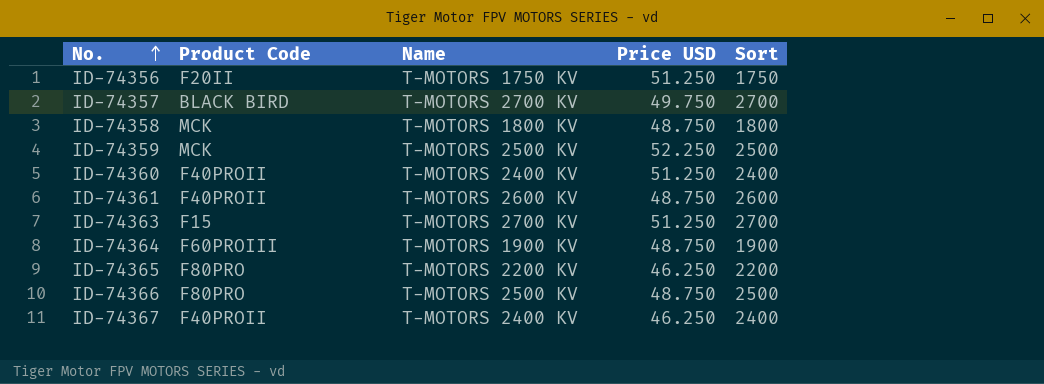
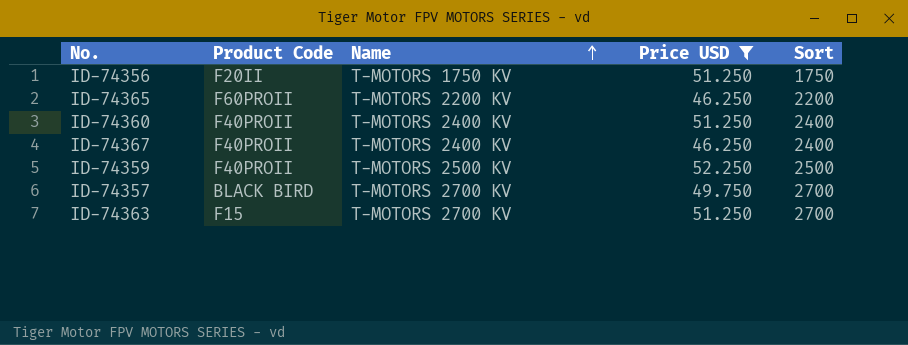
filter: none -> Price USD != 48.750
row order: No. ascending -> Name ascending
ID-74365 | Product Code: F80PRO -> F60PROII
ID-74359 | Product Code: MCK -> F40PROII

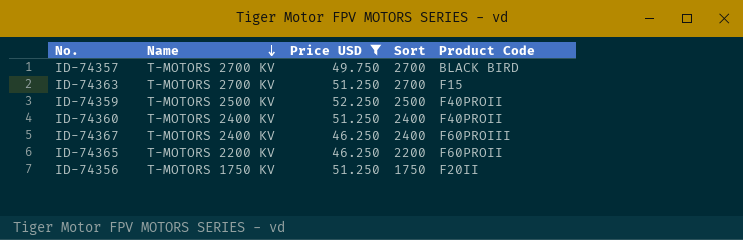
row order: Name ascending -> Name descending
column Product Code | position: 2 -> 5
ID-74367 | Product Code: F40PROII -> F60PROIII

